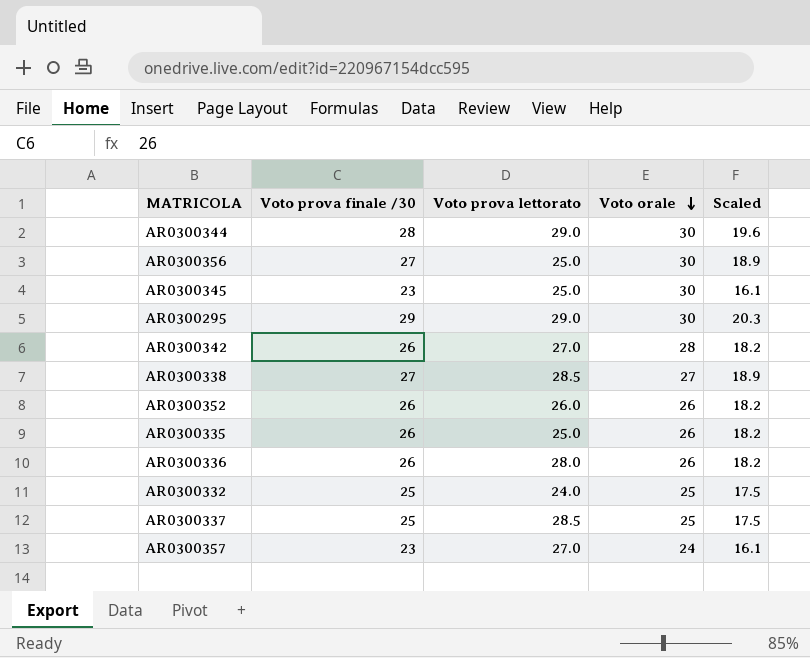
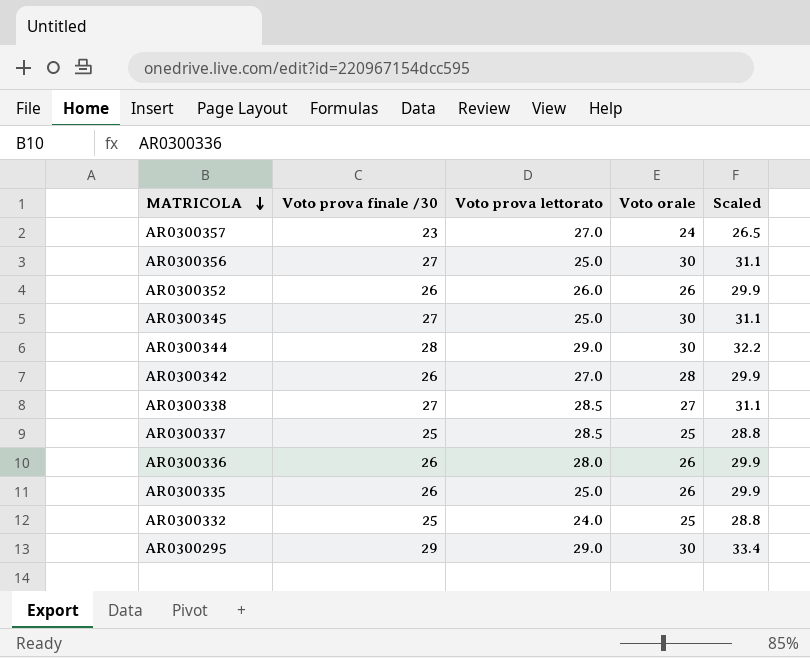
row order: Voto orale descending -> MATRICOLA descending
column Scaled | formula: [Voto prova finale /30] * 0.7 -> [Voto prova finale /30] * 1.15
AR0300345 | Voto prova finale /30: 23 -> 27

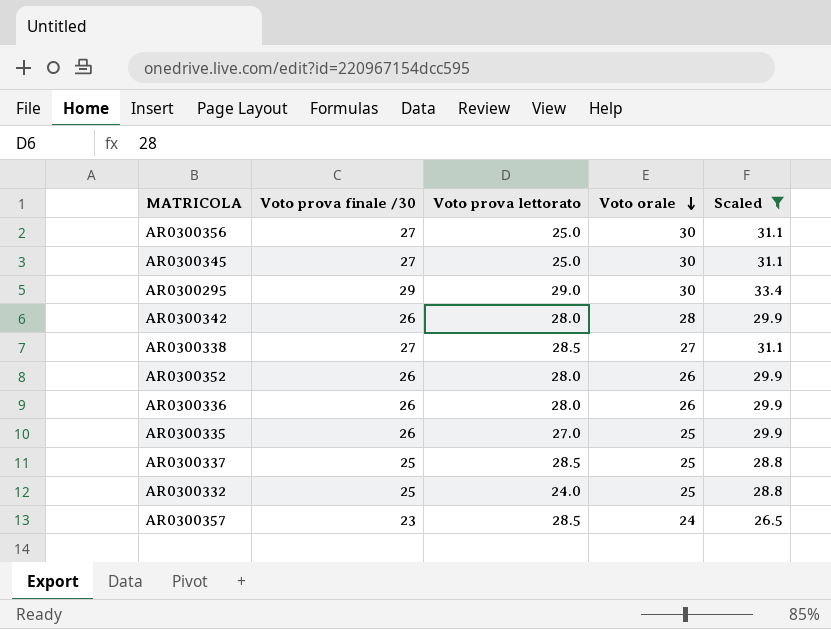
filter: none -> Scaled != 32.2
row order: MATRICOLA descending -> Voto orale descending
AR0300342 | Voto prova lettorato: 27.0 -> 28.0
AR0300352 | Voto prova lettorato: 26.0 -> 28.0
AR0300335 | Voto prova lettorato: 25.0 -> 27.0
AR0300335 | Voto orale: 26 -> 25
AR0300357 | Voto prova lettorato: 27.0 -> 28.5

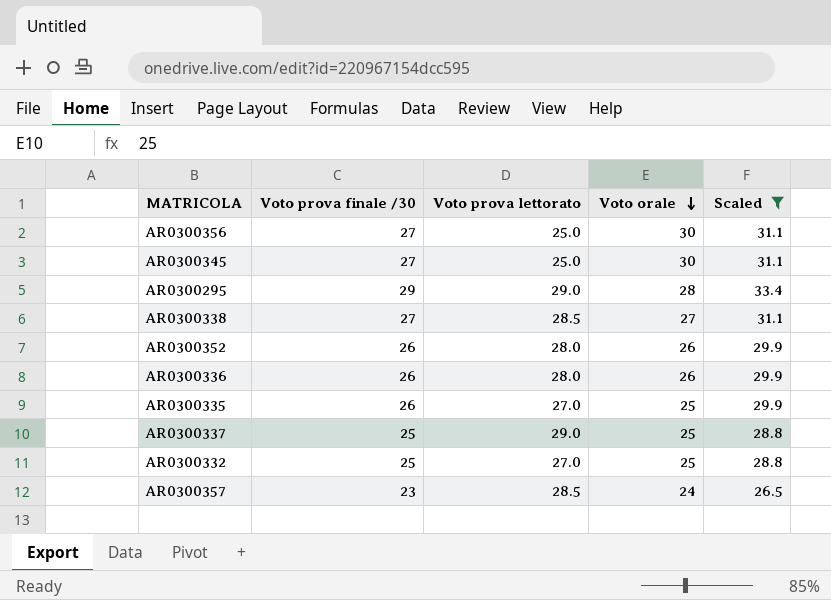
row AR0300342: 26 | 28.0 | 28 | 29.9 -> none
AR0300295 | Voto orale: 30 -> 28
AR0300337 | Voto prova lettorato: 28.5 -> 29.0
AR0300332 | Voto prova lettorato: 24.0 -> 27.0

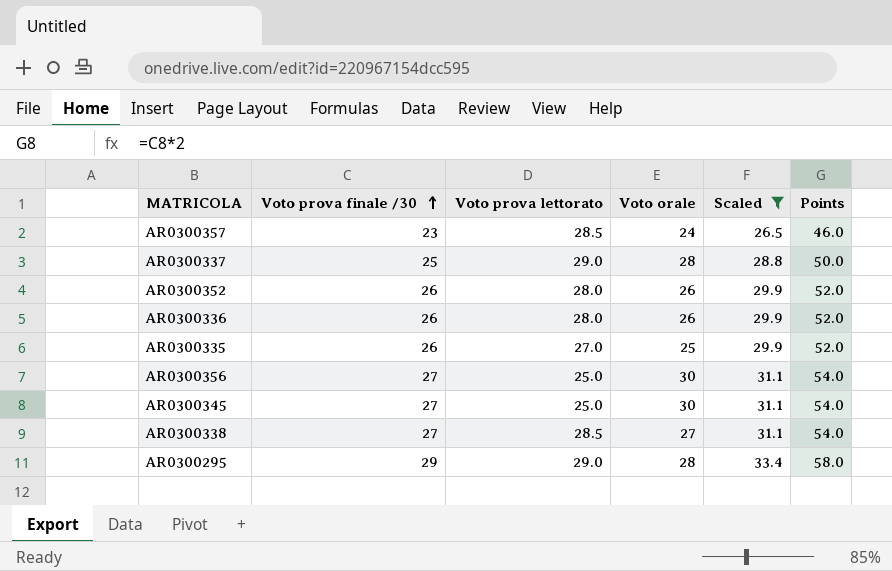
row order: Voto orale descending -> Voto prova finale /30 ascending
column Points | formula: none -> [Voto prova finale /30] * 2
row AR0300332: 25 | 27.0 | 25 | 28.8 -> none
AR0300337 | Voto orale: 25 -> 28

